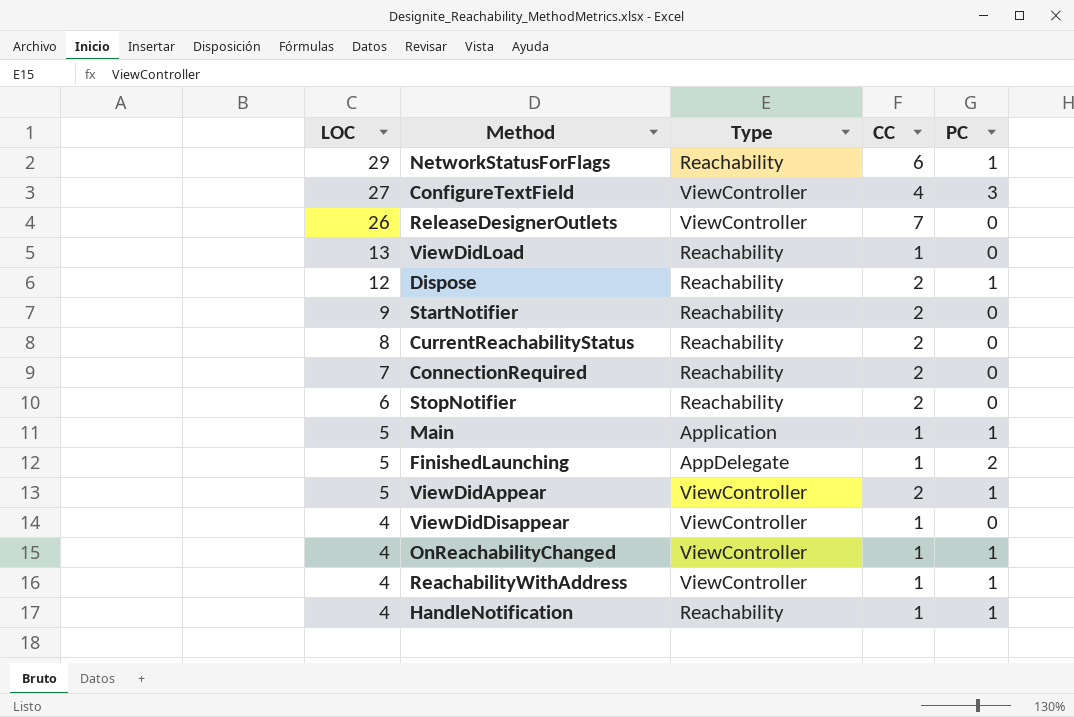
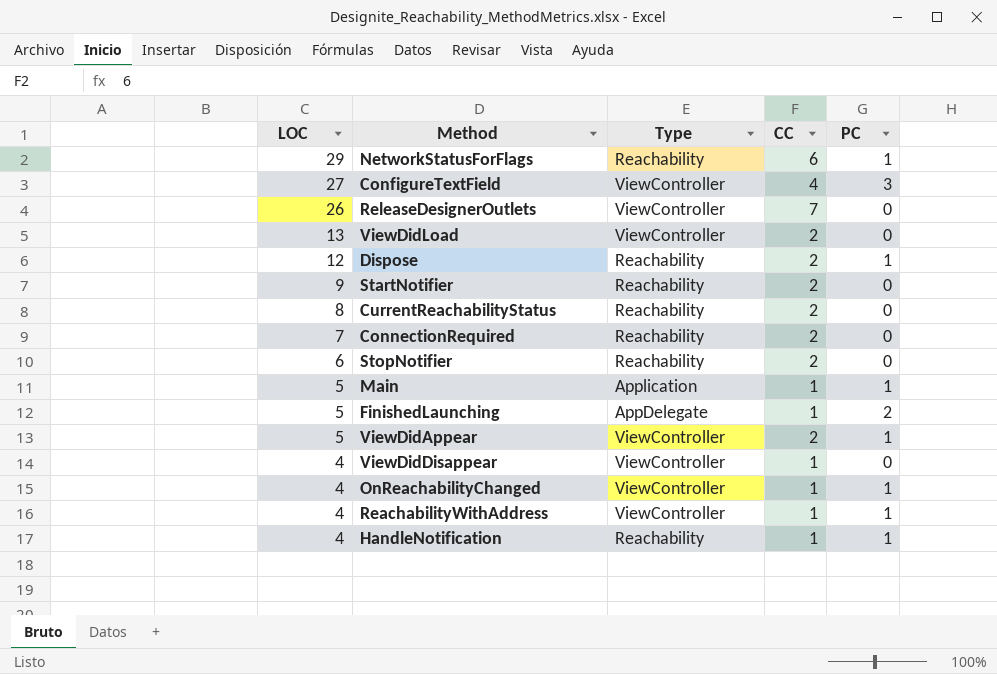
ViewDidLoad | Type: Reachability -> ViewController
ViewDidLoad | CC: 1 -> 2

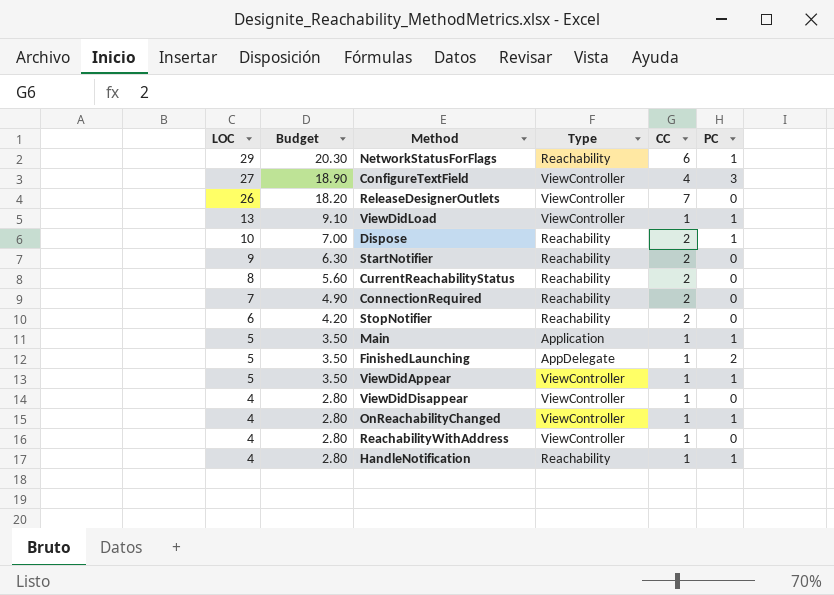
column Budget | formula: none -> [LOC] * 0.7
ViewDidLoad | CC: 2 -> 1
ViewDidLoad | PC: 0 -> 1
Dispose | LOC: 12 -> 10
ViewDidAppear | CC: 2 -> 1
ReachabilityWithAddress | PC: 1 -> 0

